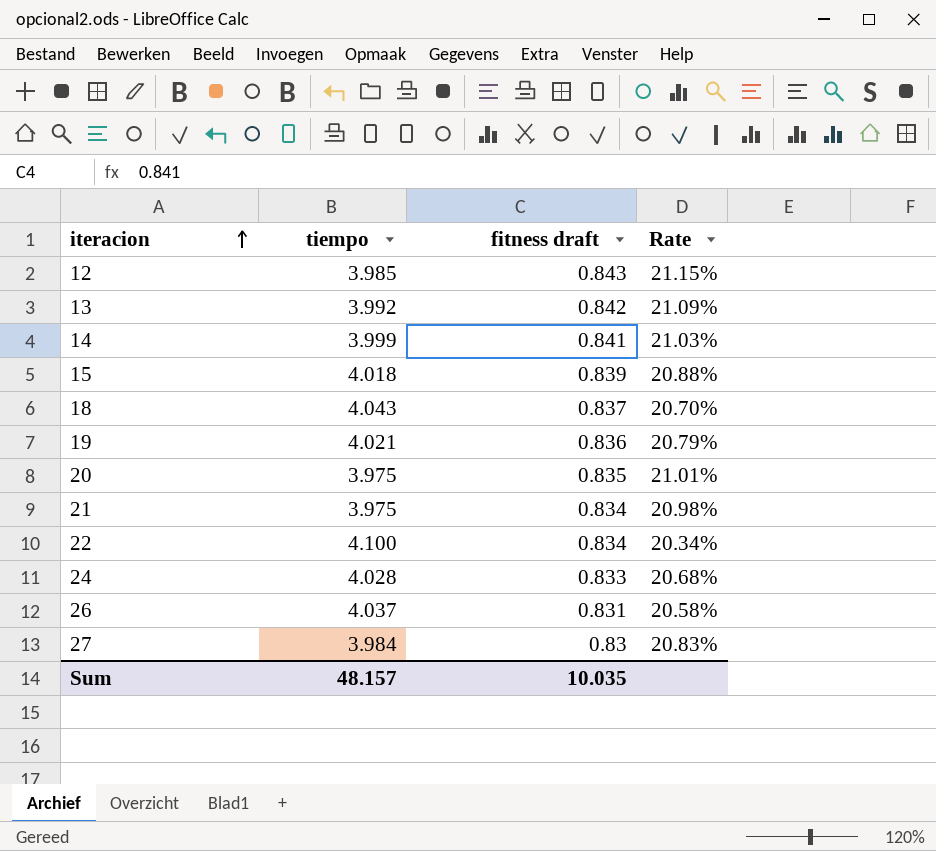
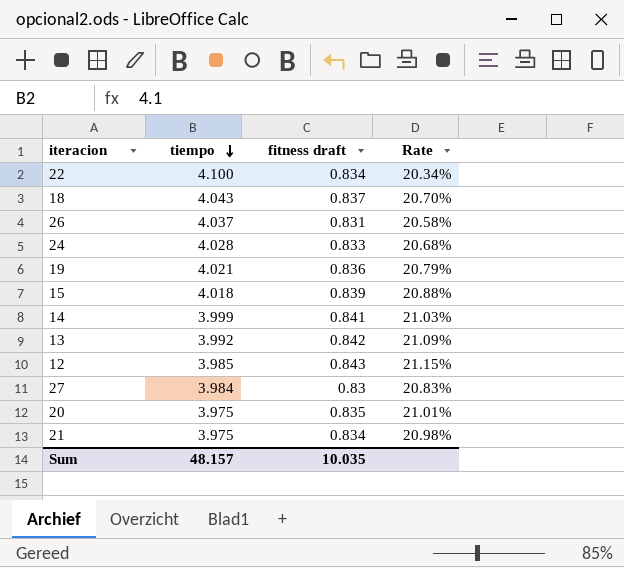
row order: iteracion ascending -> tiempo descending

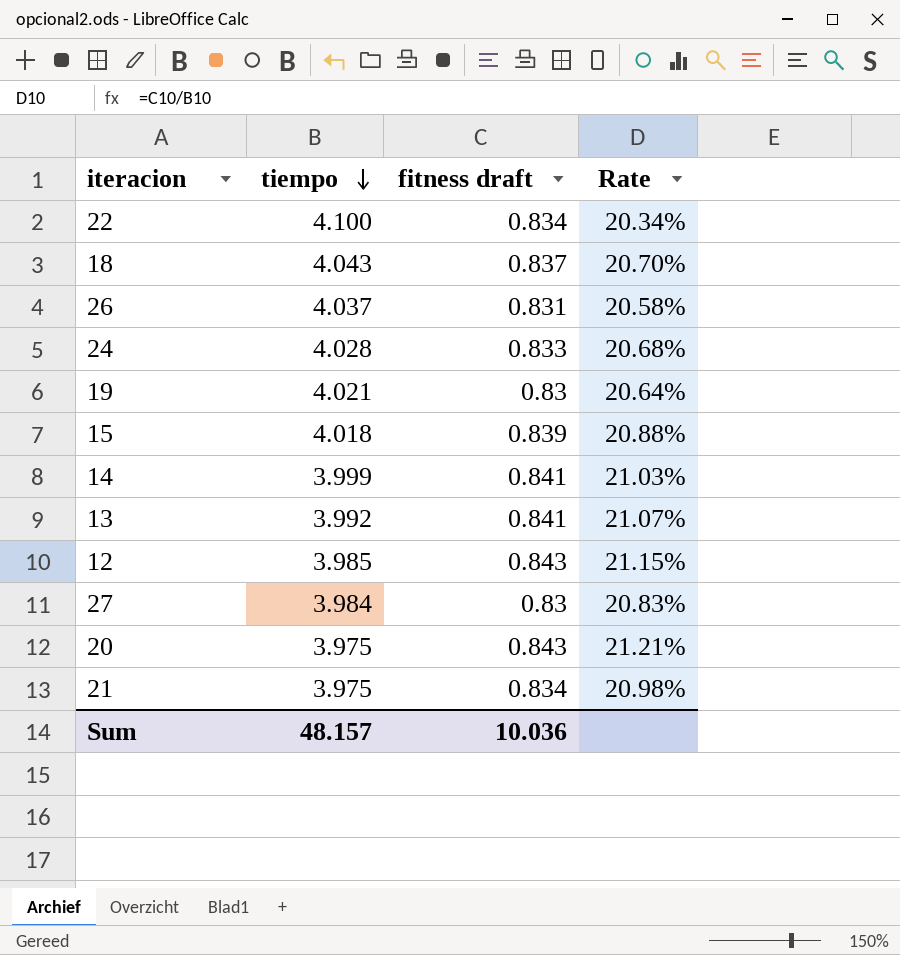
19 | fitness draft: 0.836 -> 0.83
19 | Rate: 20.79% -> 20.64%
13 | fitness draft: 0.842 -> 0.841
13 | Rate: 21.09% -> 21.07%
20 | fitness draft: 0.835 -> 0.843
20 | Rate: 21.01% -> 21.21%
Sum | fitness draft: 10.035 -> 10.036

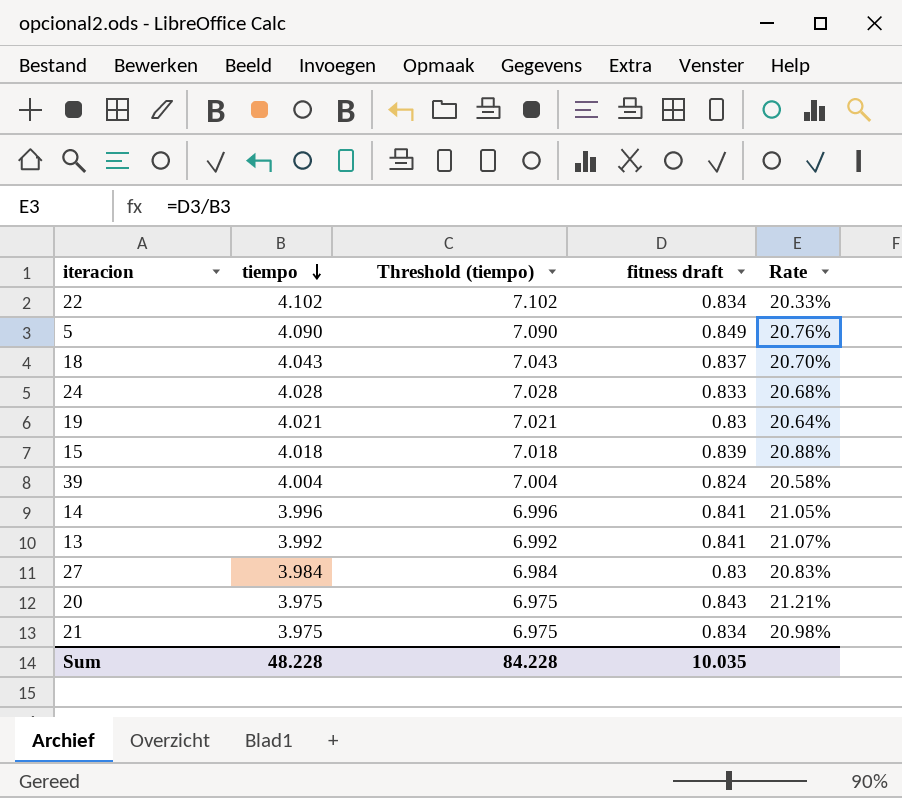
column Threshold (tiempo) | formula: none -> [tiempo] + 3
row 26: 4.037 | 0.831 | 20.58% -> none
row 12: 3.985 | 0.843 | 21.15% -> none
22 | tiempo: 4.100 -> 4.102
22 | Rate: 20.34% -> 20.33%
row 5: none -> 4.090 | 7.090 | 0.849 | 20.76%
row 39: none -> 4.004 | 7.004 | 0.824 | 20.58%
14 | tiempo: 3.999 -> 3.996
14 | Rate: 21.03% -> 21.05%
Sum | tiempo: 48.157 -> 48.228
Sum | fitness draft: 10.036 -> 10.035

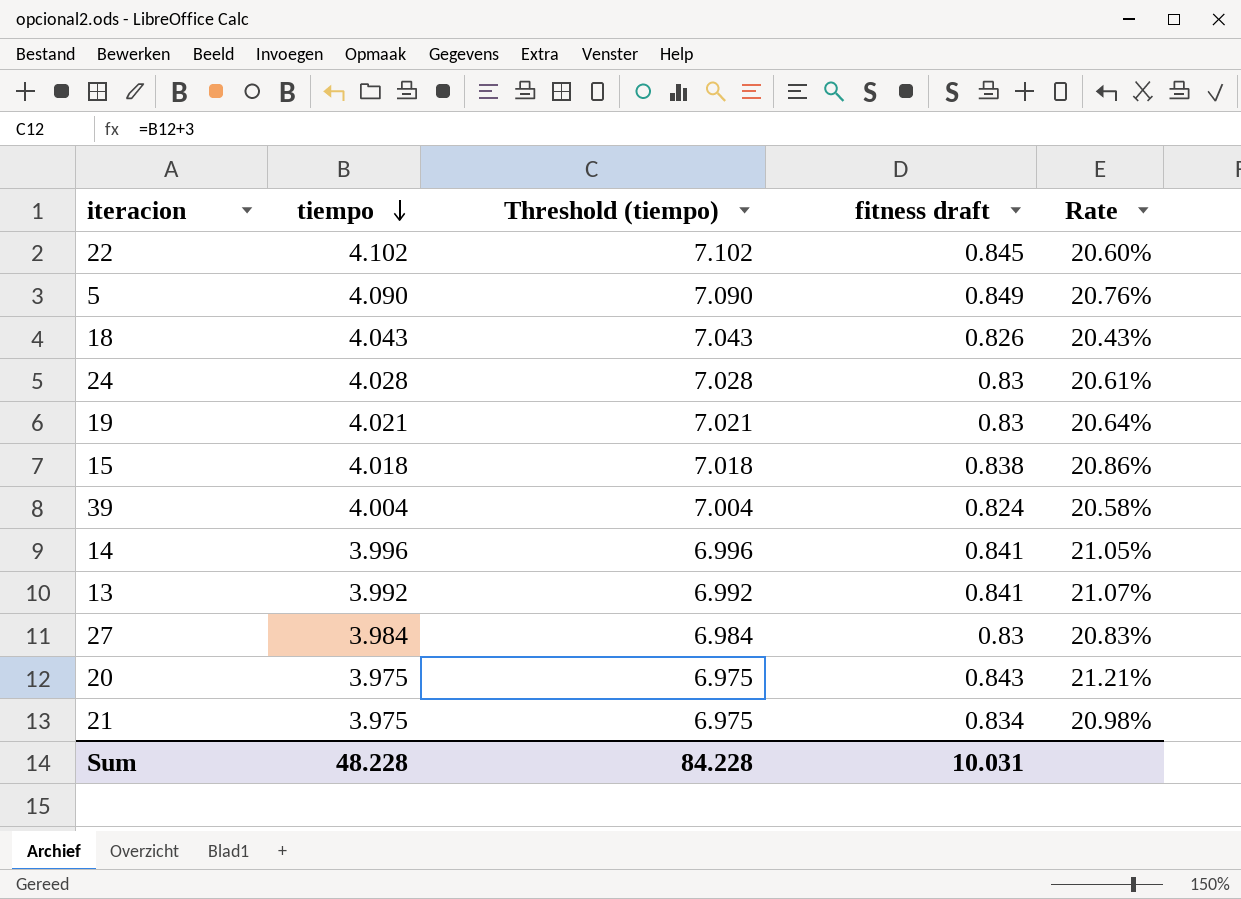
22 | fitness draft: 0.834 -> 0.845
22 | Rate: 20.33% -> 20.60%
18 | fitness draft: 0.837 -> 0.826
18 | Rate: 20.70% -> 20.43%
24 | fitness draft: 0.833 -> 0.83
24 | Rate: 20.68% -> 20.61%
15 | fitness draft: 0.839 -> 0.838
15 | Rate: 20.88% -> 20.86%
Sum | fitness draft: 10.035 -> 10.031

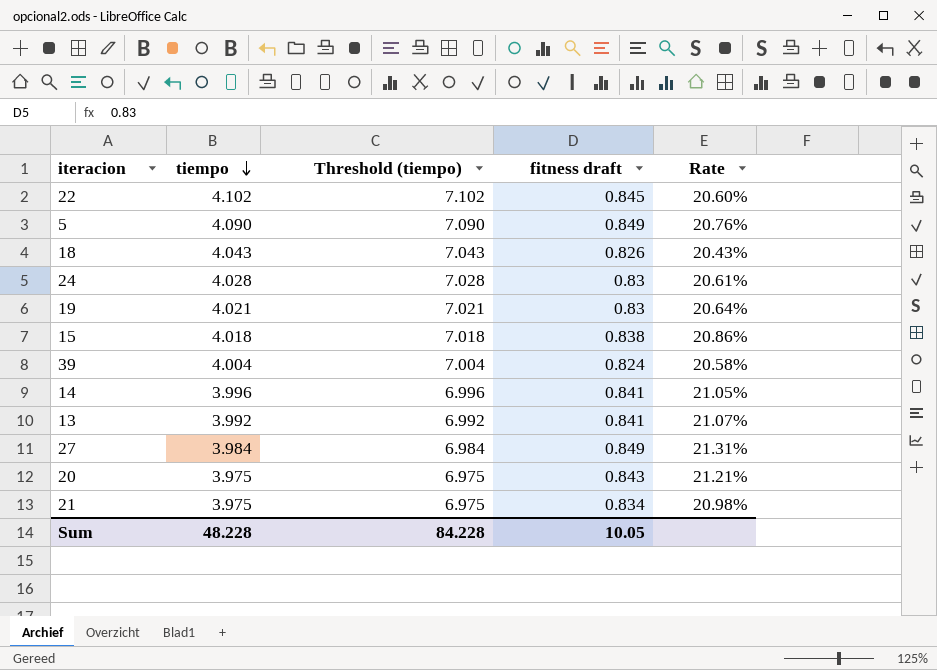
27 | fitness draft: 0.83 -> 0.849
27 | Rate: 20.83% -> 21.31%
Sum | fitness draft: 10.031 -> 10.05

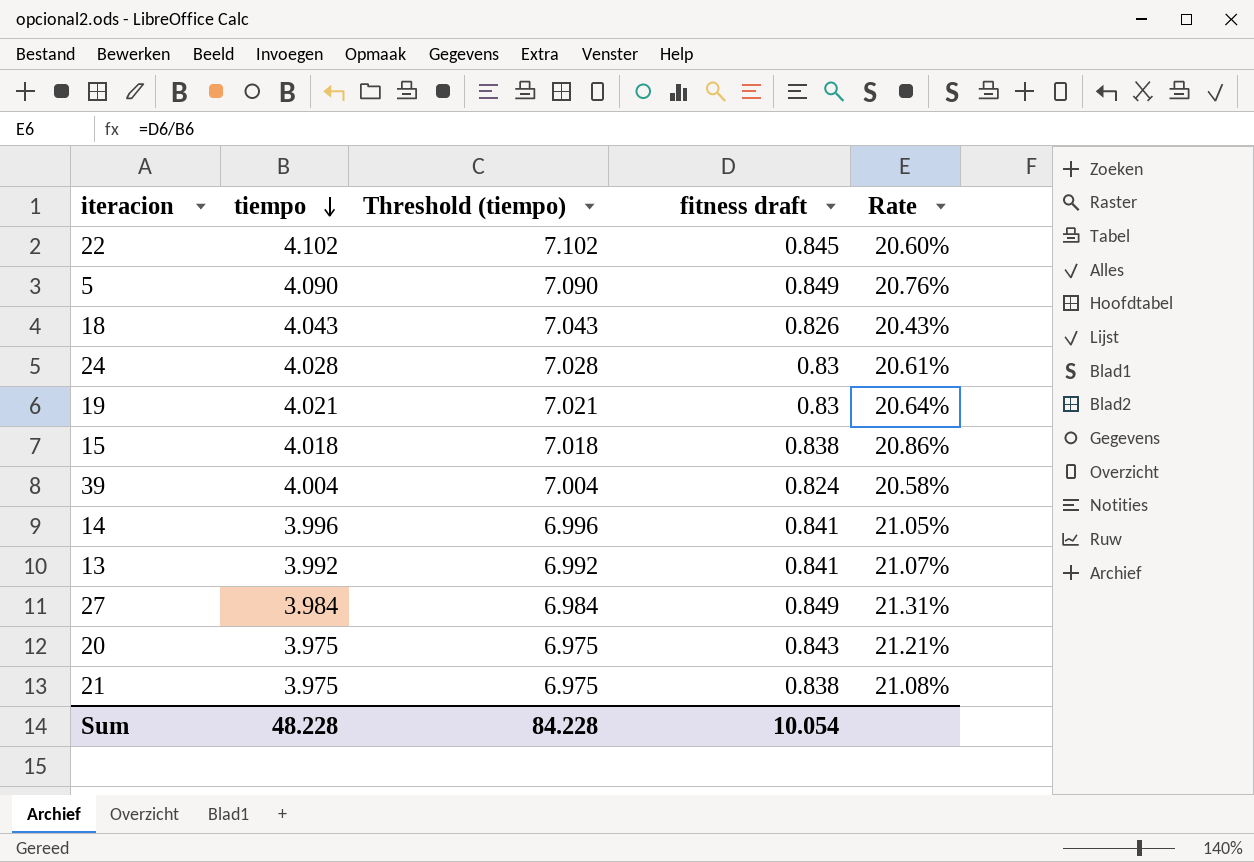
21 | fitness draft: 0.834 -> 0.838
21 | Rate: 20.98% -> 21.08%
Sum | fitness draft: 10.05 -> 10.054

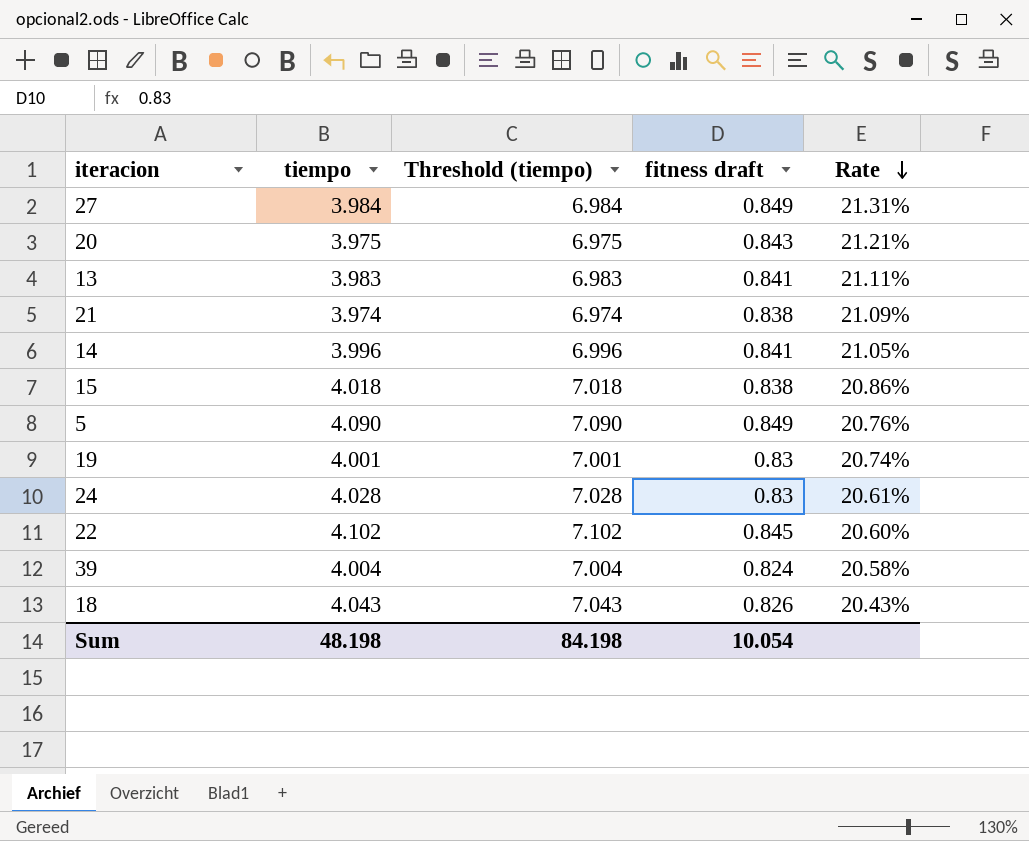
row order: tiempo descending -> Rate descending
13 | tiempo: 3.992 -> 3.983
13 | Threshold (tiempo): 6.992 -> 6.983
13 | Rate: 21.07% -> 21.11%
21 | tiempo: 3.975 -> 3.974
21 | Threshold (tiempo): 6.975 -> 6.974
21 | Rate: 21.08% -> 21.09%
19 | tiempo: 4.021 -> 4.001
19 | Threshold (tiempo): 7.021 -> 7.001
19 | Rate: 20.64% -> 20.74%
Sum | tiempo: 48.228 -> 48.198
Sum | Threshold (tiempo): 84.228 -> 84.198

